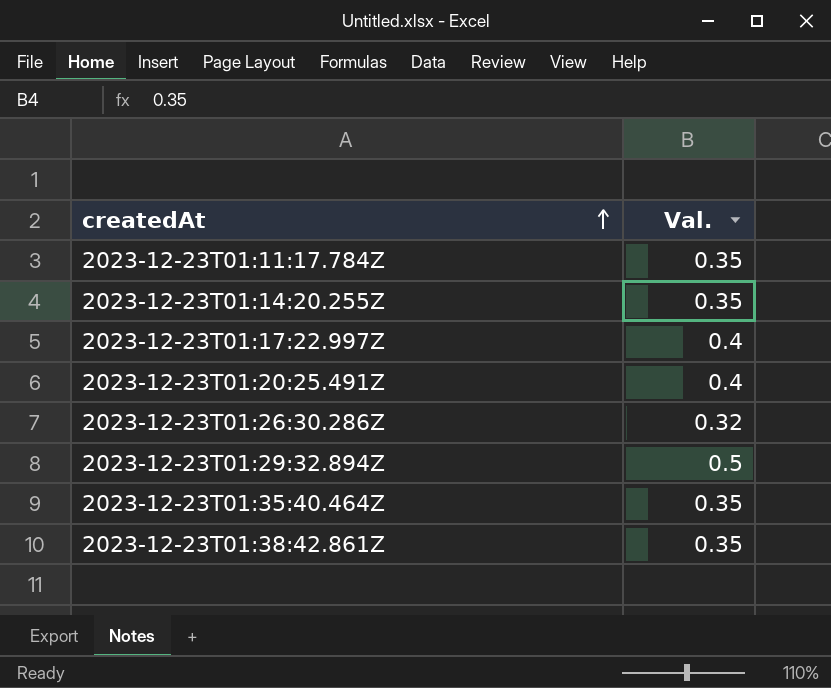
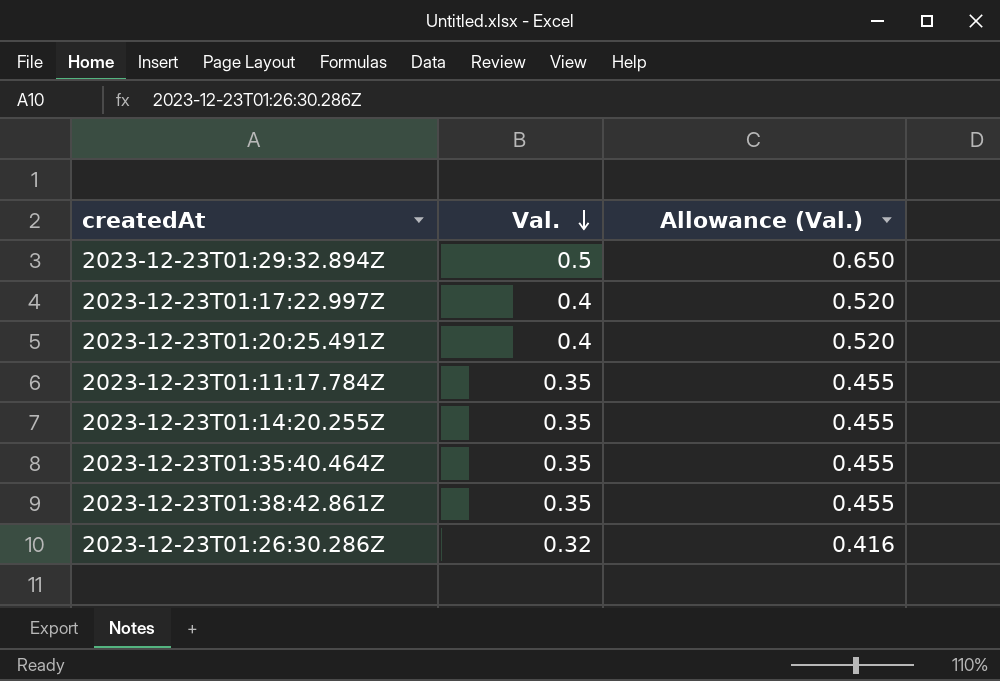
row order: createdAt ascending -> Val. descending
column Allowance (Val.) | formula: none -> [Val.] * 1.3

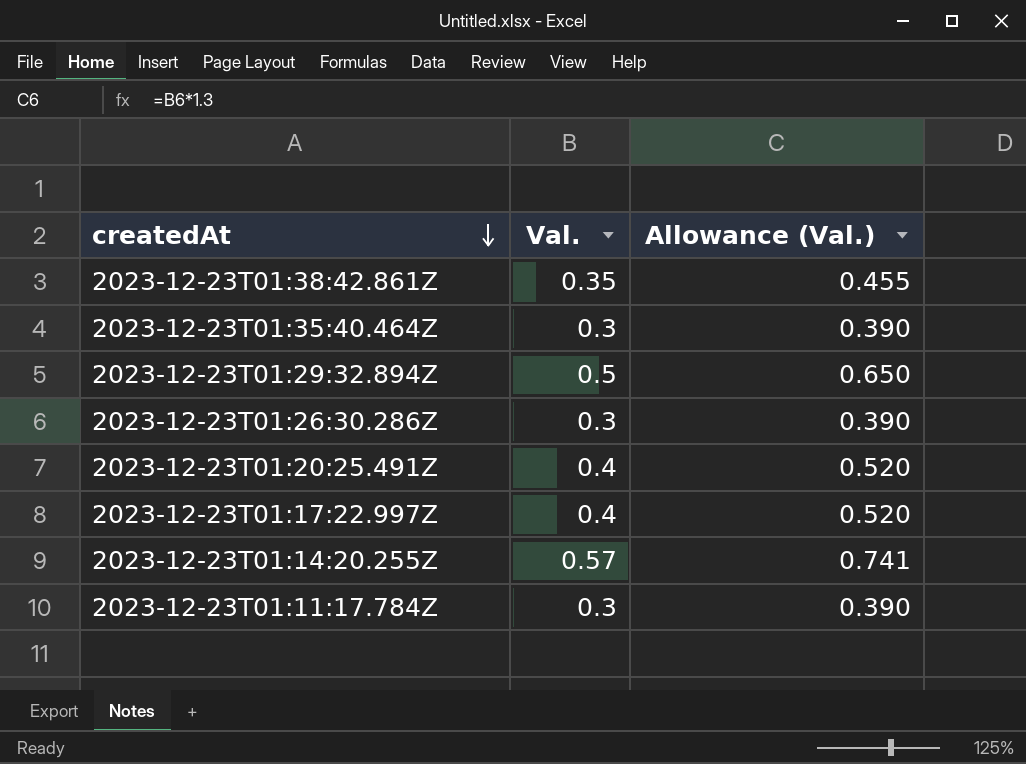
row order: Val. descending -> createdAt descending
2023-12-23T01:35:40.464Z | Val.: 0.35 -> 0.3
2023-12-23T01:35:40.464Z | Allowance (Val.): 0.455 -> 0.390
2023-12-23T01:26:30.286Z | Val.: 0.32 -> 0.3
2023-12-23T01:26:30.286Z | Allowance (Val.): 0.416 -> 0.390
2023-12-23T01:14:20.255Z | Val.: 0.35 -> 0.57
2023-12-23T01:14:20.255Z | Allowance (Val.): 0.455 -> 0.741
2023-12-23T01:11:17.784Z | Val.: 0.35 -> 0.3
2023-12-23T01:11:17.784Z | Allowance (Val.): 0.455 -> 0.390

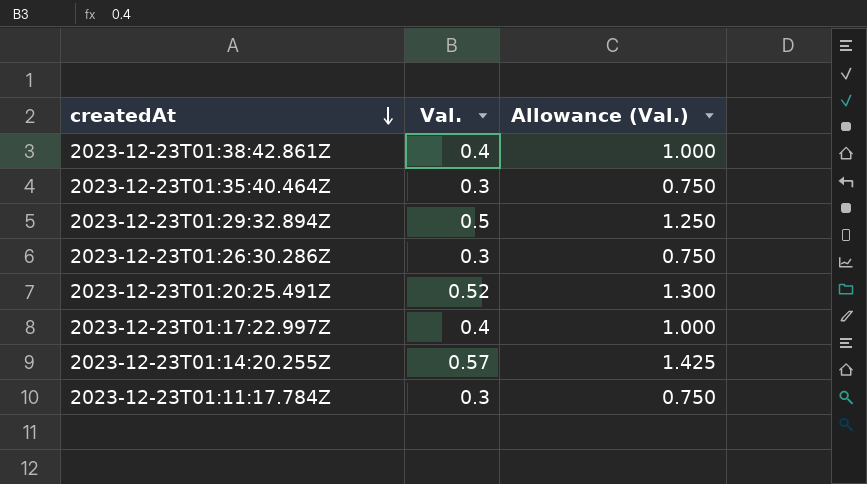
column Allowance (Val.) | formula: [Val.] * 1.3 -> [Val.] * 2.5
2023-12-23T01:38:42.861Z | Val.: 0.35 -> 0.4
2023-12-23T01:20:25.491Z | Val.: 0.4 -> 0.52

